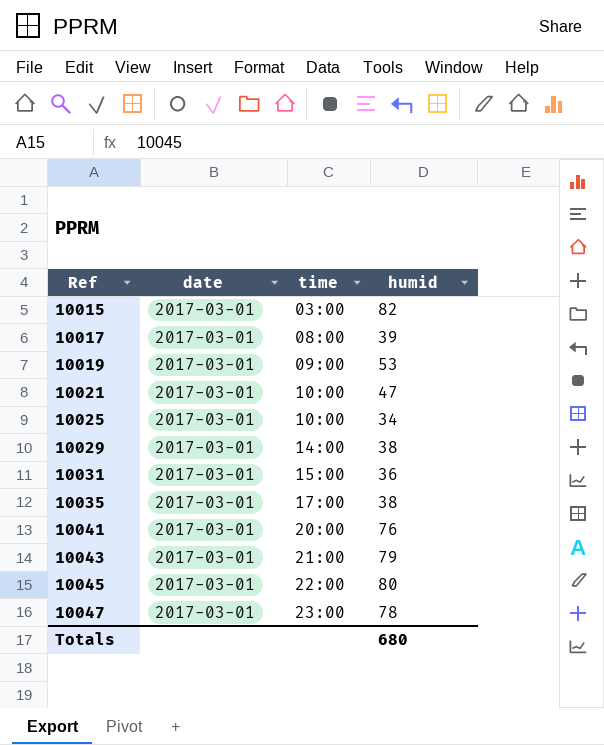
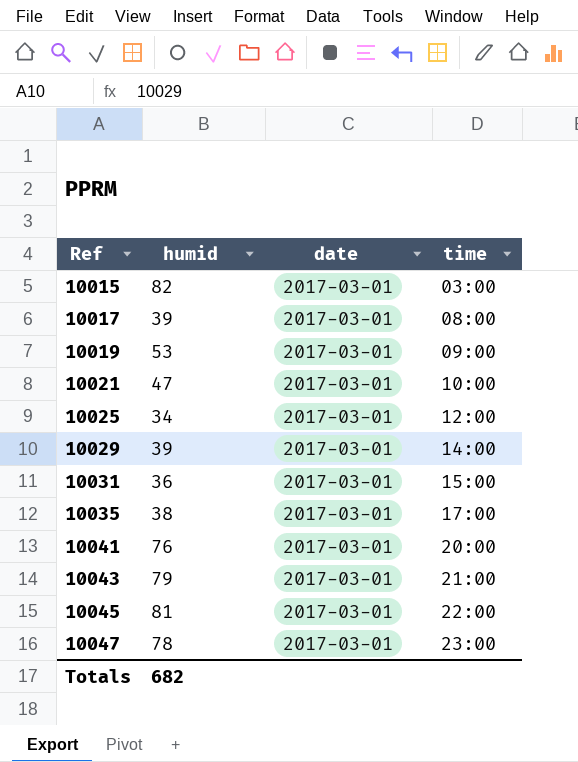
column humid | position: 4 -> 2
10025 | time: 10:00 -> 12:00
10029 | humid: 38 -> 39
10045 | humid: 80 -> 81
Totals | humid: 680 -> 682

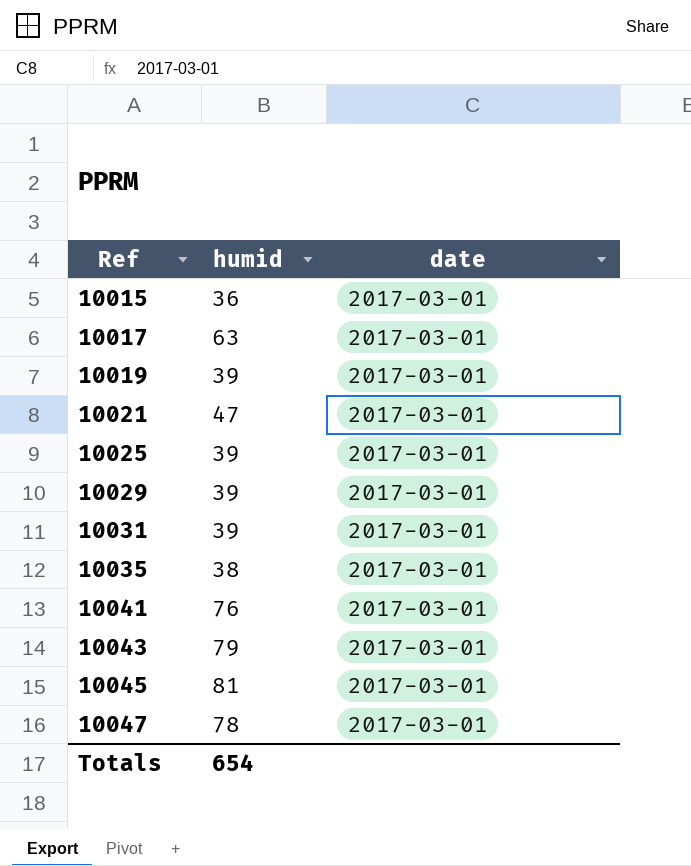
column time | position: 4 -> none
10015 | humid: 82 -> 36
10017 | humid: 39 -> 63
10019 | humid: 53 -> 39
10025 | humid: 34 -> 39
10031 | humid: 36 -> 39
Totals | humid: 682 -> 654

